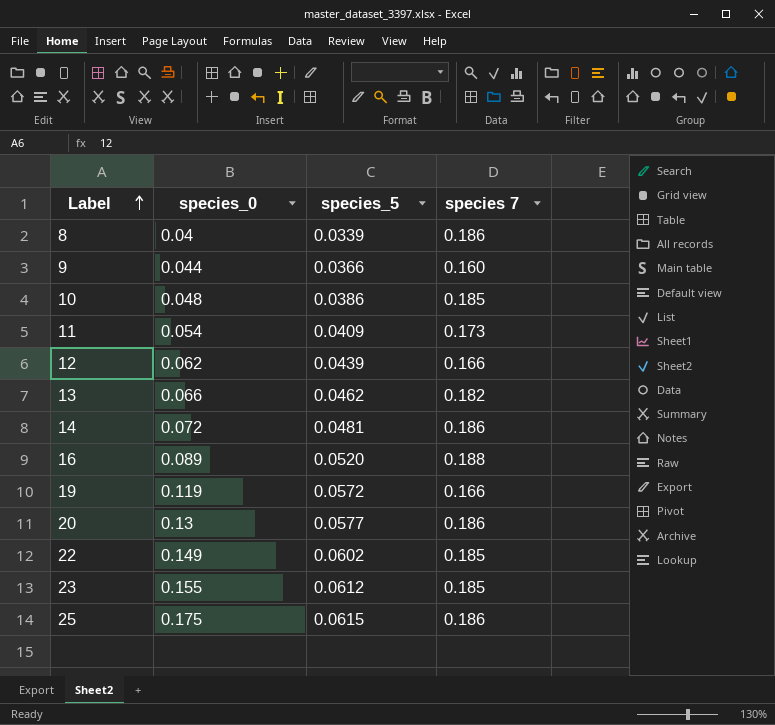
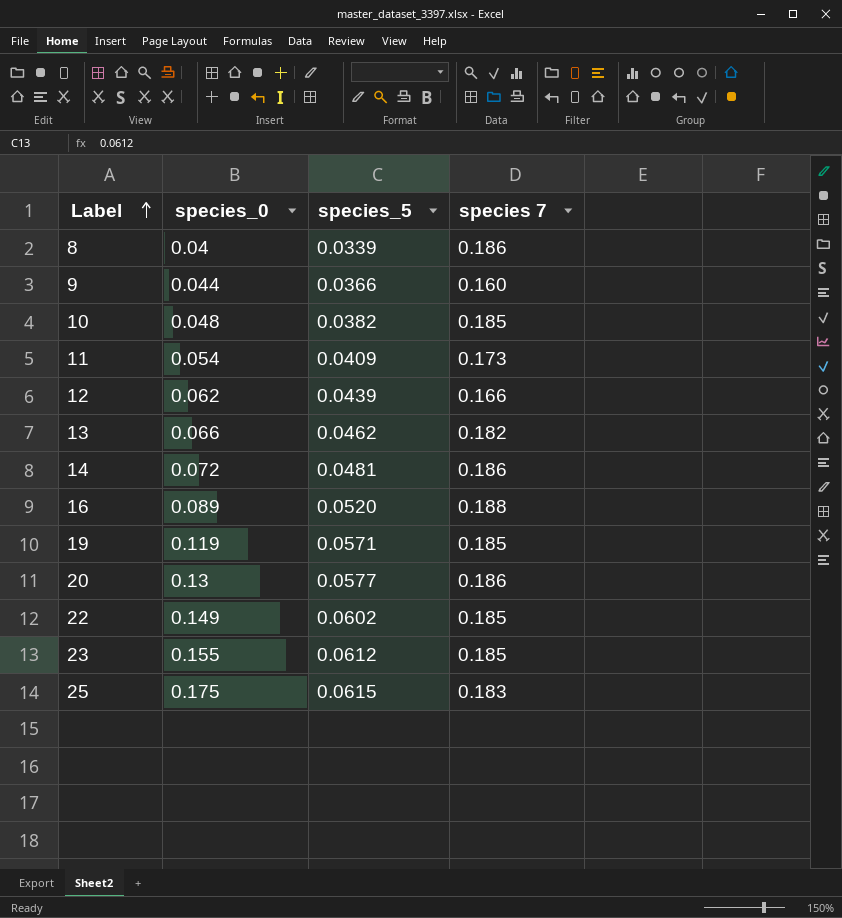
10 | species_5: 0.0386 -> 0.0382
19 | species_5: 0.0572 -> 0.0571
19 | species 7: 0.166 -> 0.185
25 | species 7: 0.186 -> 0.183

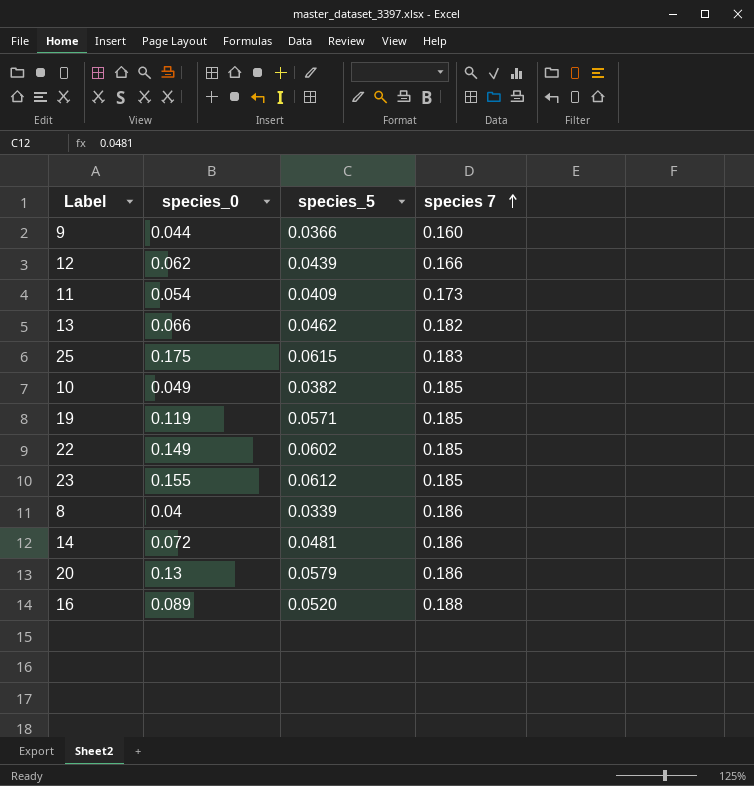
row order: Label ascending -> species 7 ascending
10 | species_0: 0.048 -> 0.049
20 | species_5: 0.0577 -> 0.0579

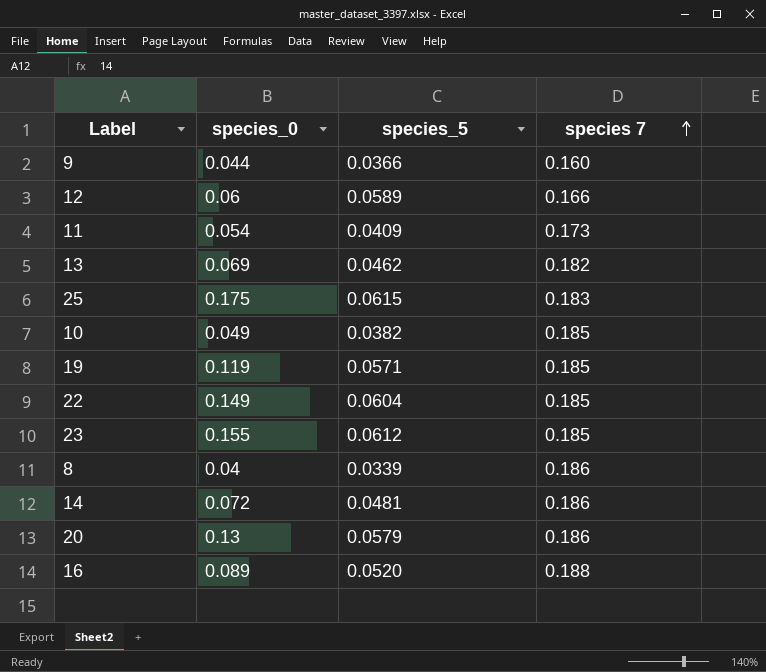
12 | species_0: 0.062 -> 0.06
12 | species_5: 0.0439 -> 0.0589
13 | species_0: 0.066 -> 0.069
22 | species_5: 0.0602 -> 0.0604

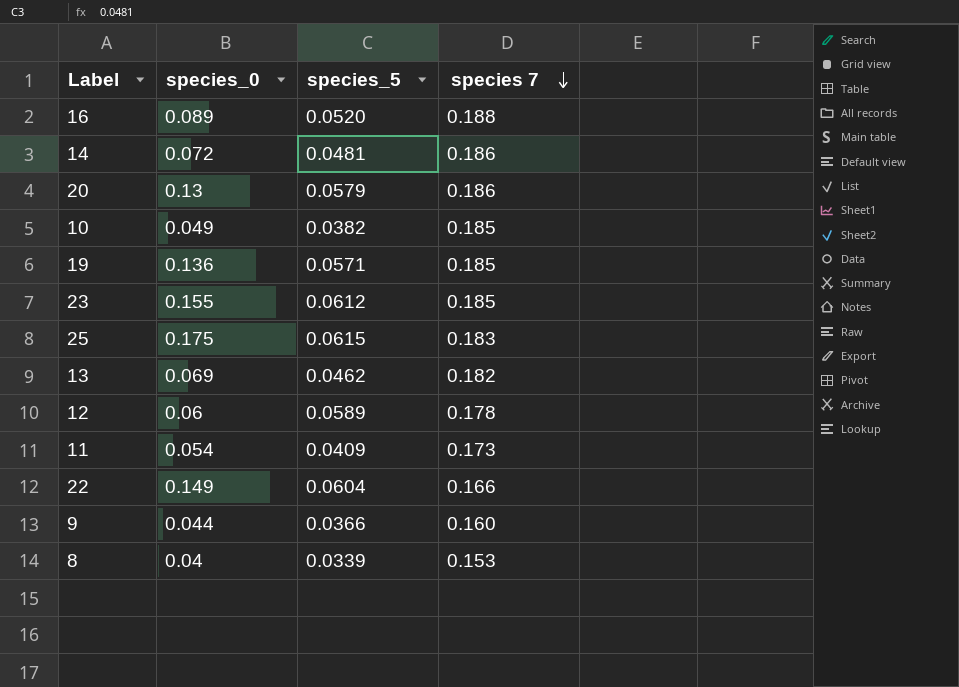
row order: species 7 ascending -> species 7 descending
19 | species_0: 0.119 -> 0.136
12 | species 7: 0.166 -> 0.178
22 | species 7: 0.185 -> 0.166
8 | species 7: 0.186 -> 0.153

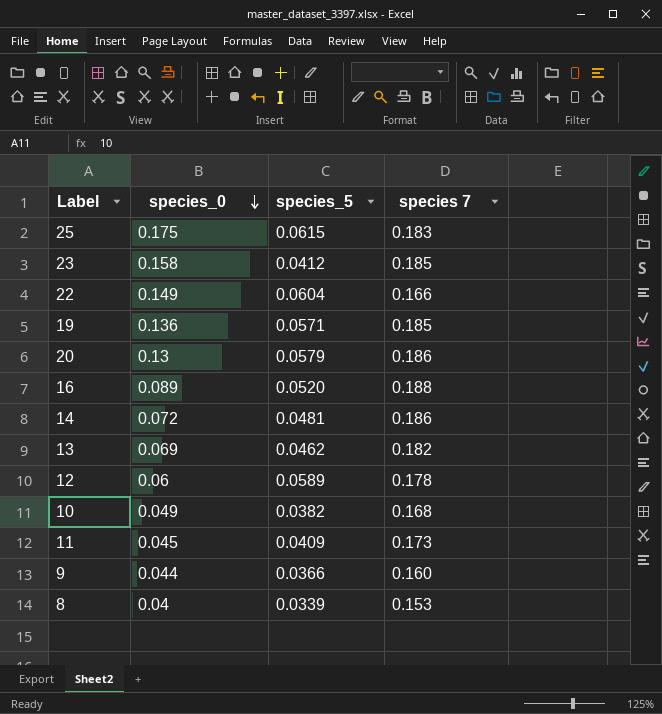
row order: species 7 descending -> species_0 descending
23 | species_0: 0.155 -> 0.158
23 | species_5: 0.0612 -> 0.0412
10 | species 7: 0.185 -> 0.168
11 | species_0: 0.054 -> 0.045

